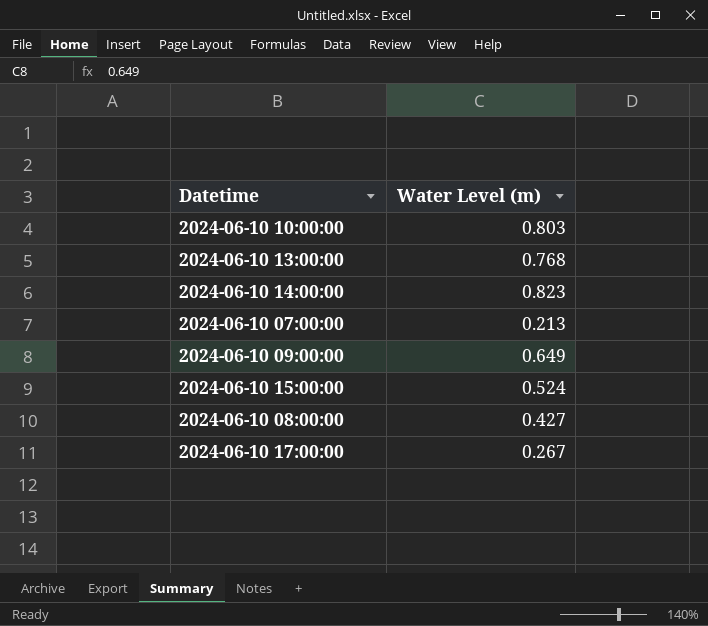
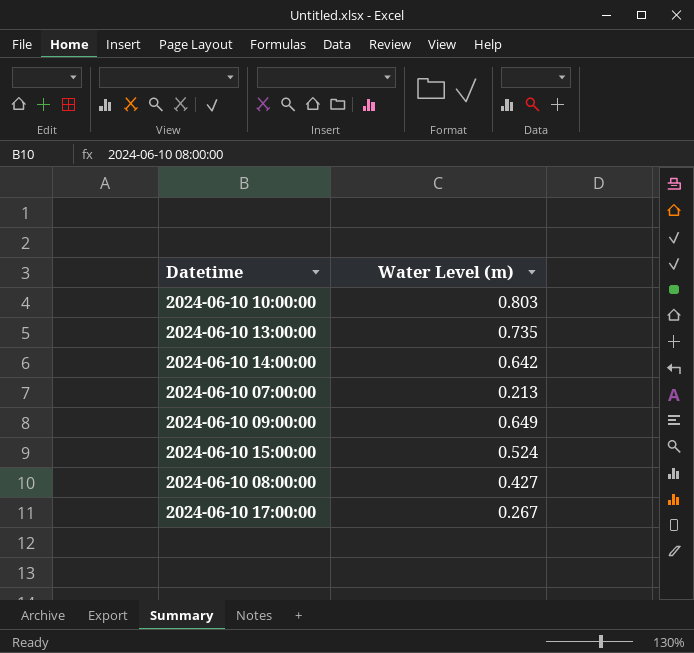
2024-06-10 13:00:00 | Water Level (m): 0.768 -> 0.735
2024-06-10 14:00:00 | Water Level (m): 0.823 -> 0.642

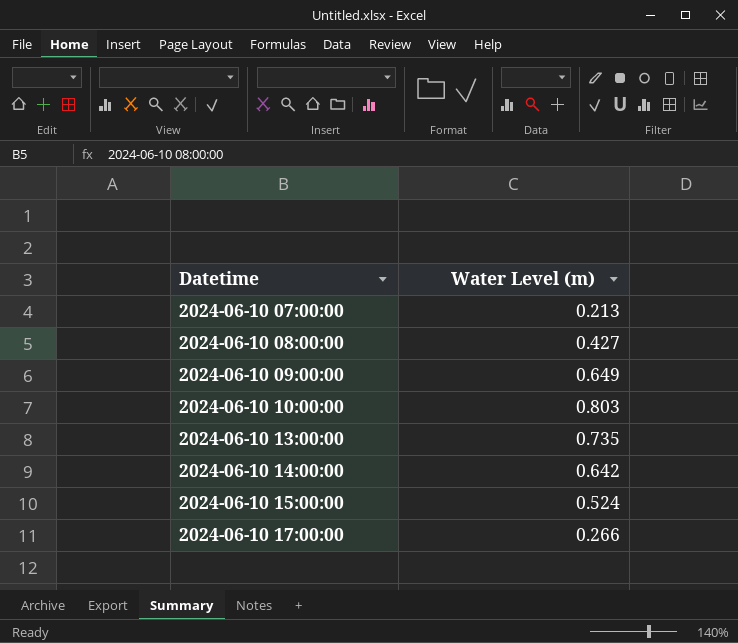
row order: none -> Datetime ascending
2024-06-10 17:00:00 | Water Level (m): 0.267 -> 0.266

